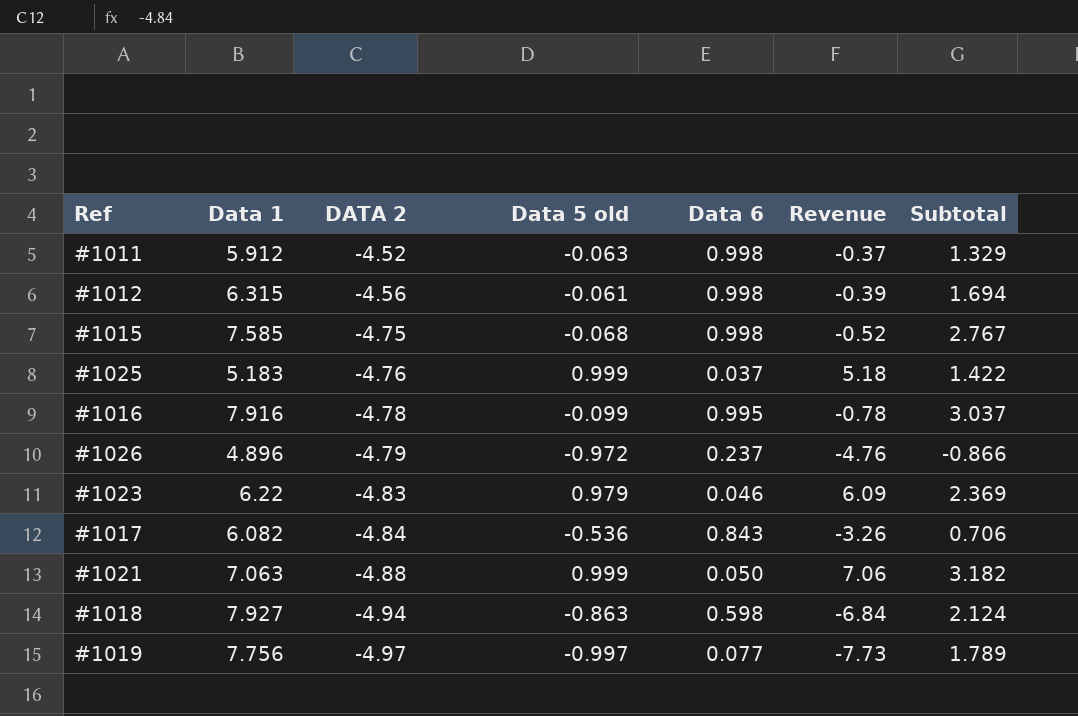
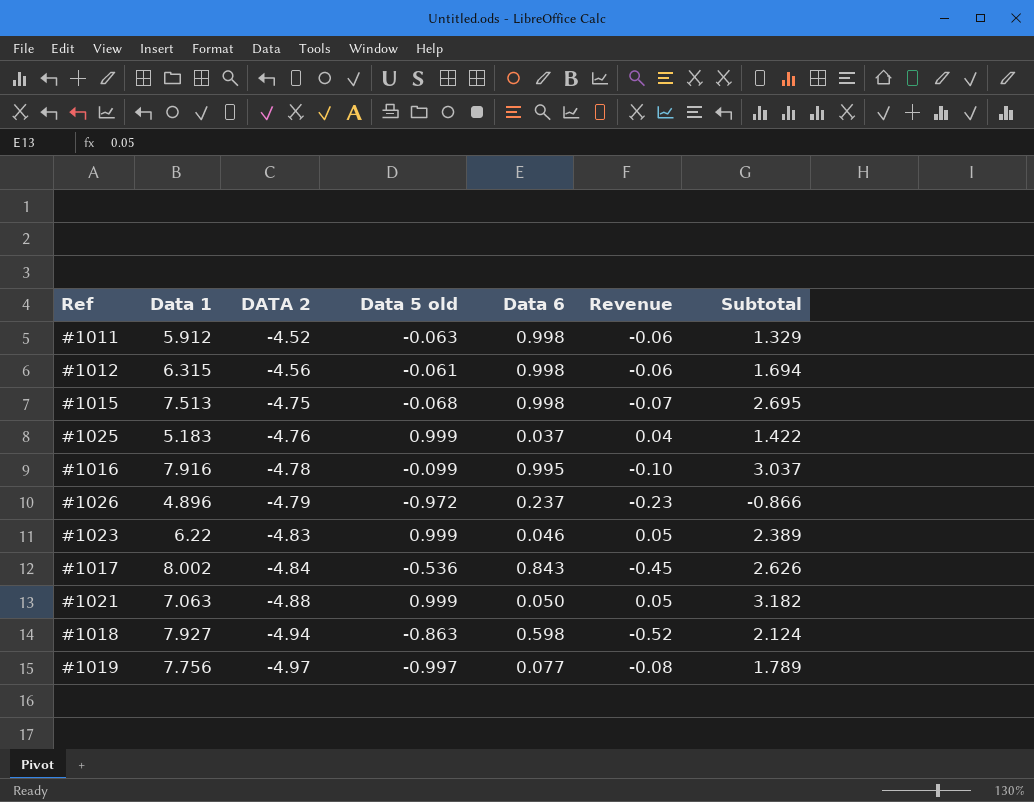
column Revenue | formula: [Data 1] * [Data 5 old] -> [Data 5 old] * [Data 6]
#1015 | Data 1: 7.585 -> 7.513
#1015 | Subtotal: 2.767 -> 2.695
#1023 | Data 5 old: 0.979 -> 0.999
#1023 | Subtotal: 2.369 -> 2.389
#1017 | Data 1: 6.082 -> 8.002
#1017 | Subtotal: 0.706 -> 2.626

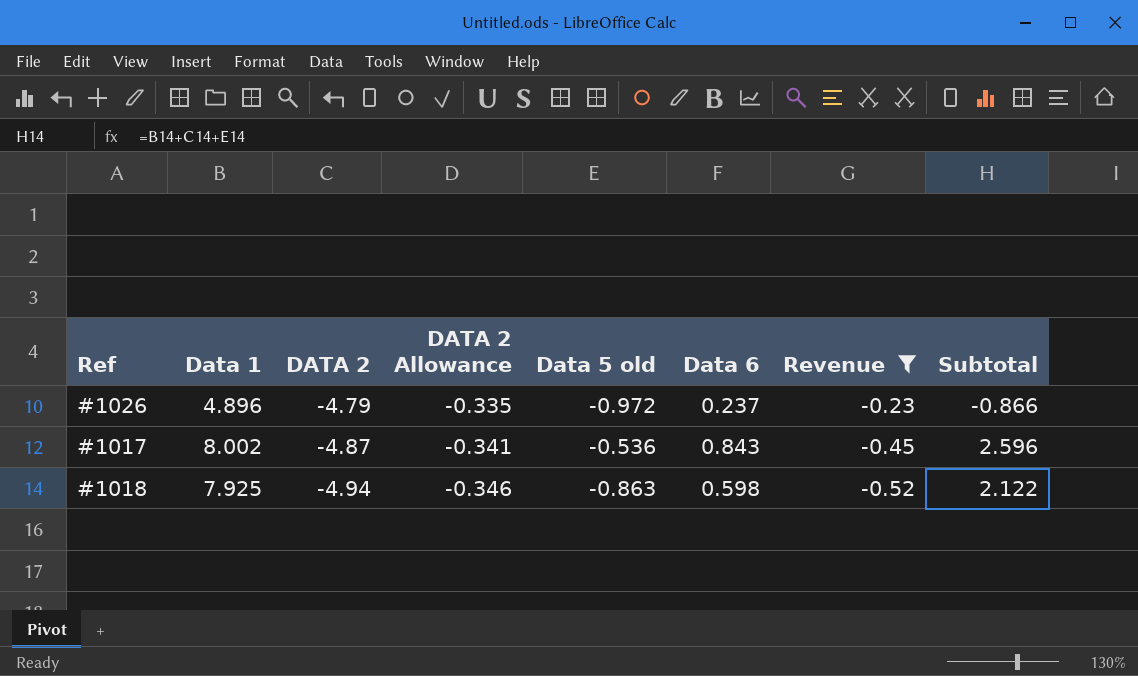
filter: none -> Revenue <= -0.23
column DATA 2 Allowance | formula: none -> [DATA 2] * 0.07
#1017 | DATA 2: -4.84 -> -4.87
#1017 | Subtotal: 2.626 -> 2.596
#1018 | Data 1: 7.927 -> 7.925
#1018 | Subtotal: 2.124 -> 2.122

